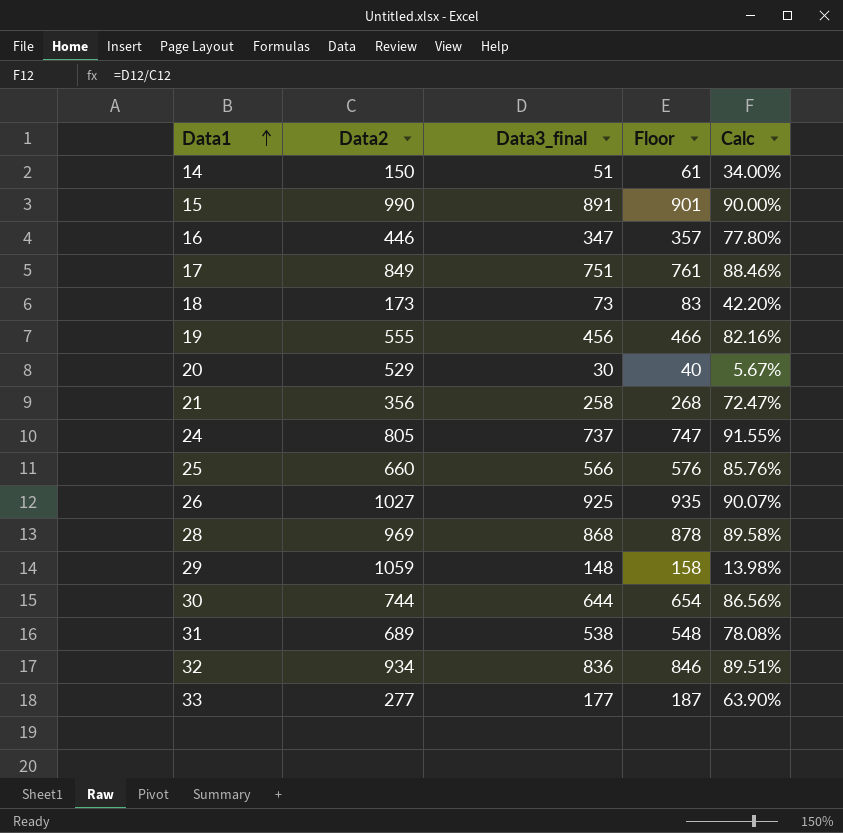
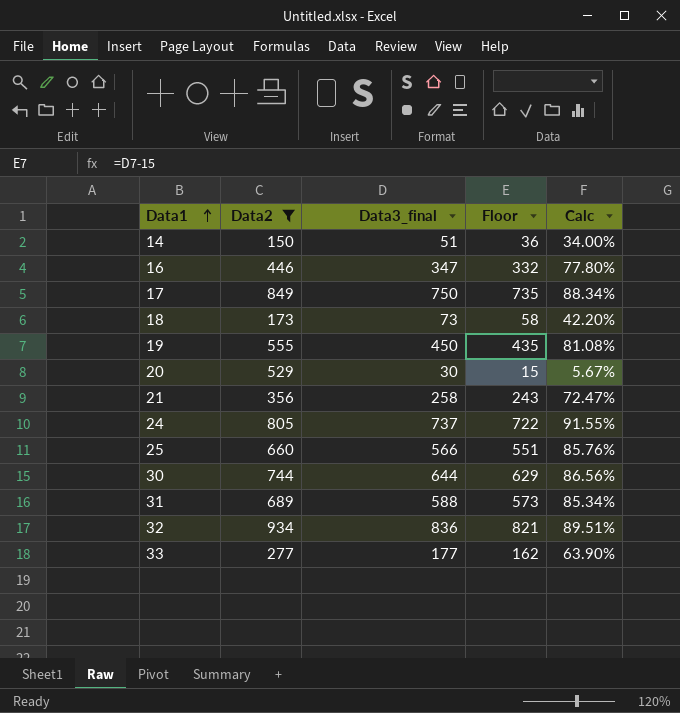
filter: none -> Data2 <= 934
column Floor | formula: [Data3_final] + 10 -> [Data3_final] - 15
17 | Data3_final: 751 -> 750
17 | Calc: 88.46% -> 88.34%
19 | Data3_final: 456 -> 450
19 | Calc: 82.16% -> 81.08%
31 | Data3_final: 538 -> 588
31 | Calc: 78.08% -> 85.34%

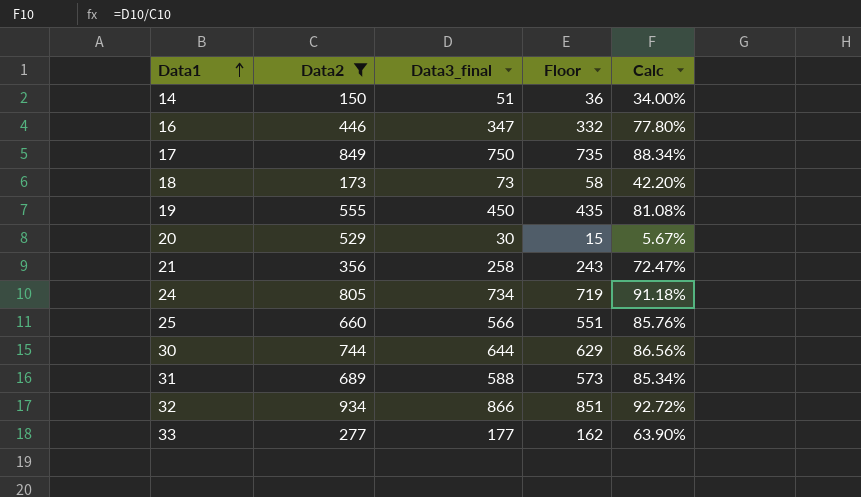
24 | Data3_final: 737 -> 734
24 | Floor: 722 -> 719
24 | Calc: 91.55% -> 91.18%
32 | Data3_final: 836 -> 866
32 | Floor: 821 -> 851
32 | Calc: 89.51% -> 92.72%

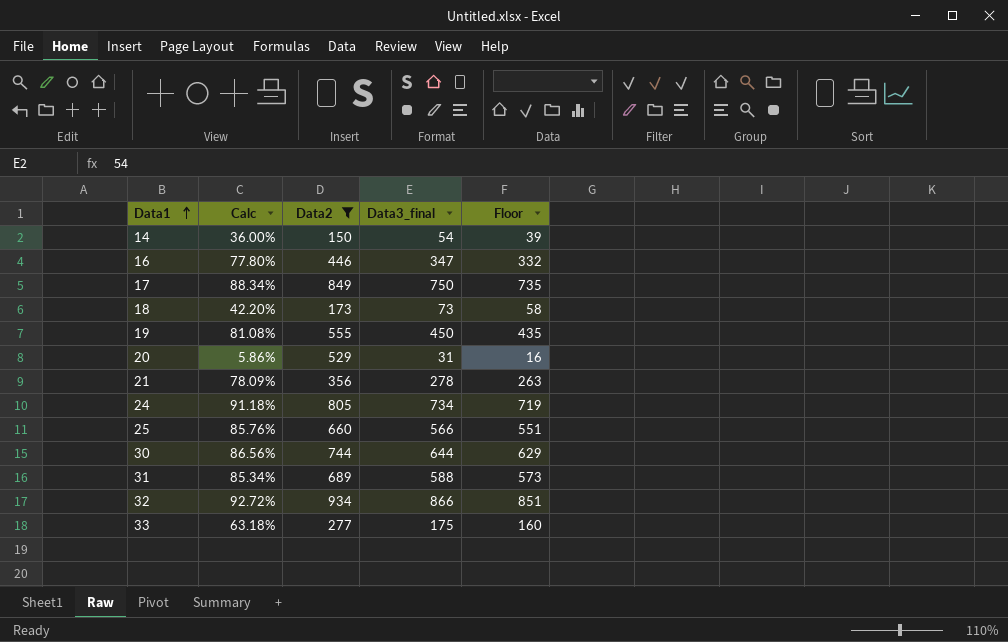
column Calc | position: 5 -> 2
14 | Calc: 34.00% -> 36.00%
14 | Data3_final: 51 -> 54
14 | Floor: 36 -> 39
20 | Calc: 5.67% -> 5.86%
20 | Data3_final: 30 -> 31
20 | Floor: 15 -> 16
21 | Calc: 72.47% -> 78.09%
21 | Data3_final: 258 -> 278
21 | Floor: 243 -> 263
33 | Calc: 63.90% -> 63.18%
33 | Data3_final: 177 -> 175
33 | Floor: 162 -> 160

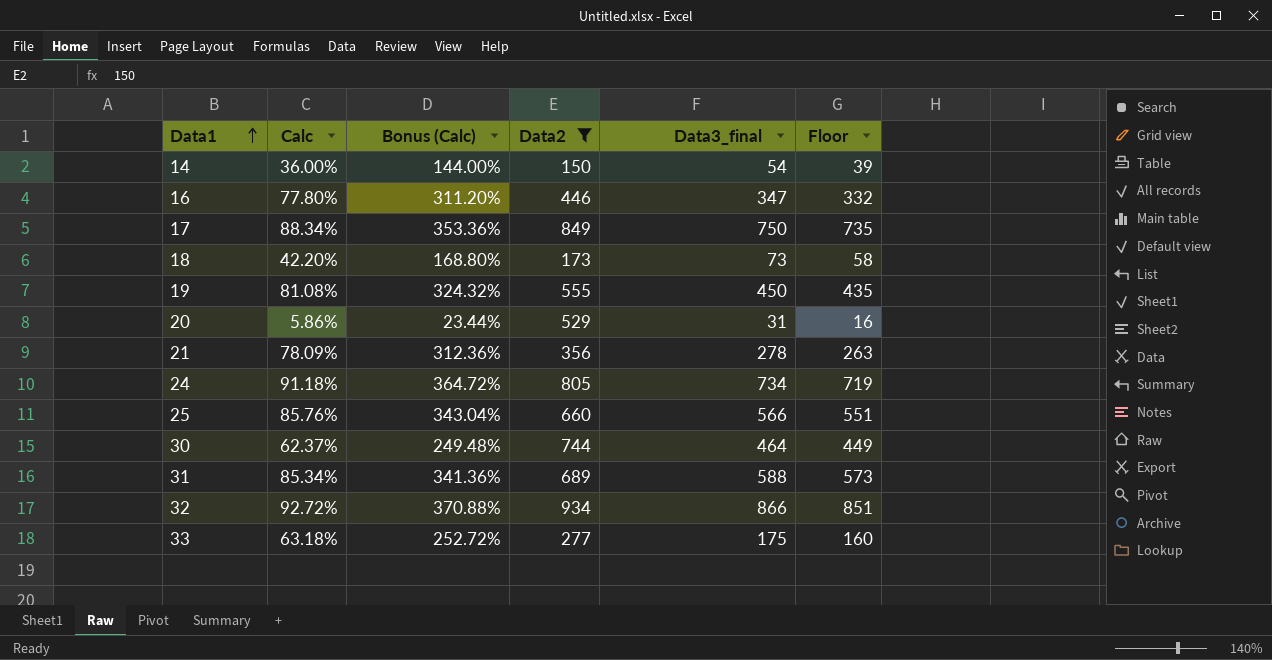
column Bonus (Calc) | formula: none -> [Calc] * 4
30 | Calc: 86.56% -> 62.37%
30 | Data3_final: 644 -> 464
30 | Floor: 629 -> 449

